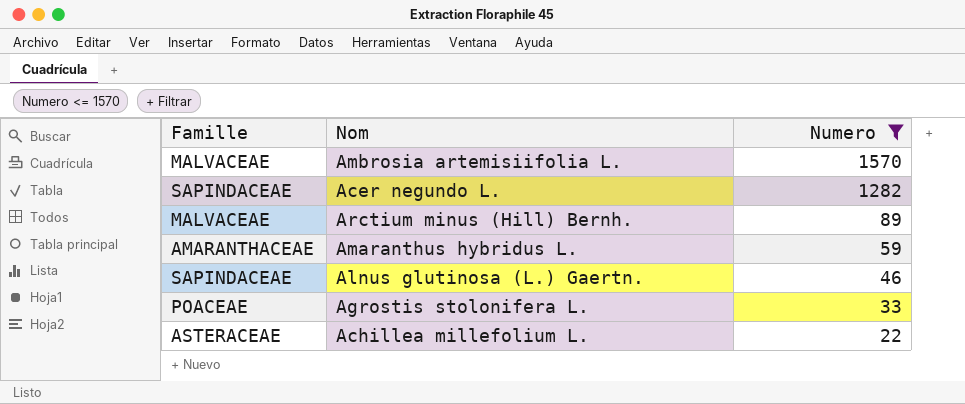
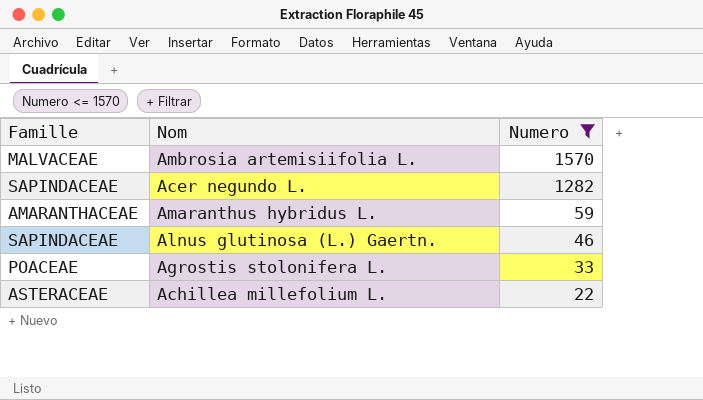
row Arctium minus (Hill) Bernh.: MALVACEAE | 89 -> none

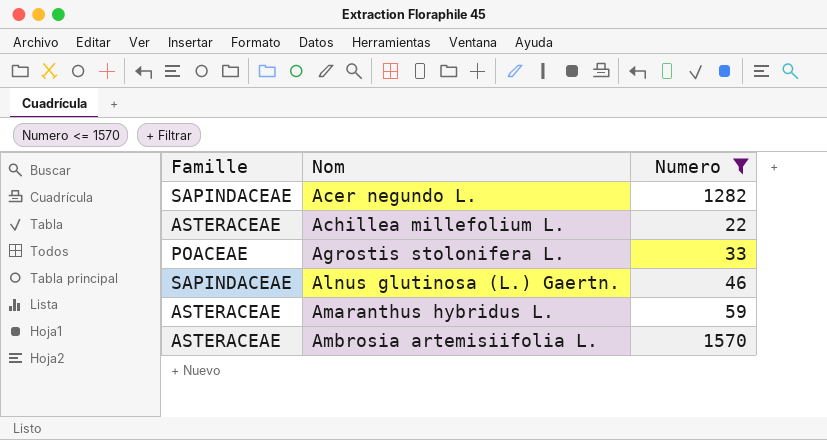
row order: Numero descending -> Nom ascending
Amaranthus hybridus L. | Famille: AMARANTHACEAE -> ASTERACEAE
Ambrosia artemisiifolia L. | Famille: MALVACEAE -> ASTERACEAE

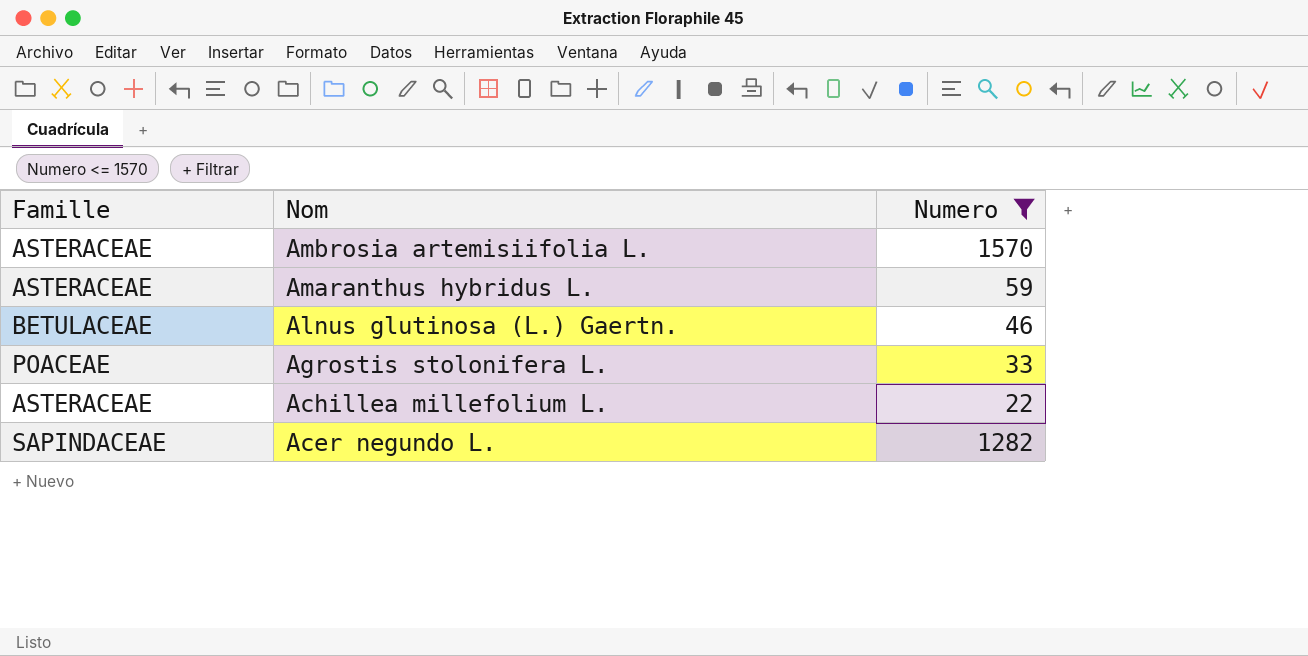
row order: Nom ascending -> Nom descending
Alnus glutinosa (L.) Gaertn. | Famille: SAPINDACEAE -> BETULACEAE

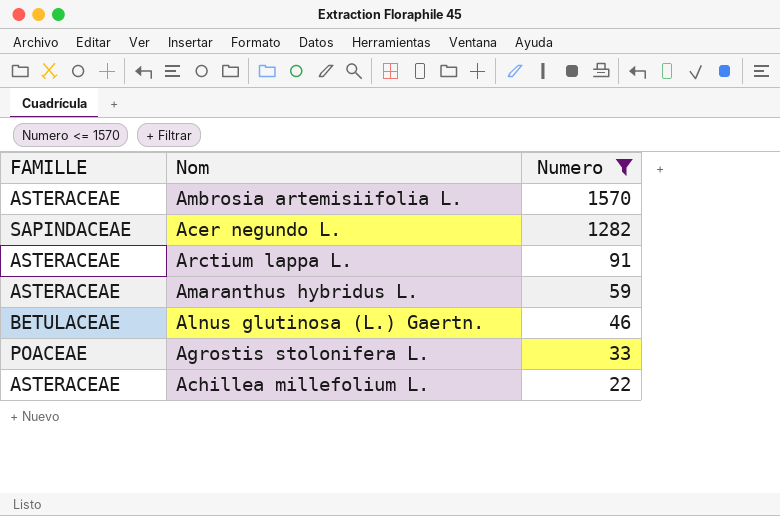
row order: Nom descending -> Numero descending
column name: Famille -> FAMILLE
row Arctium lappa L.: none -> ASTERACEAE | 91

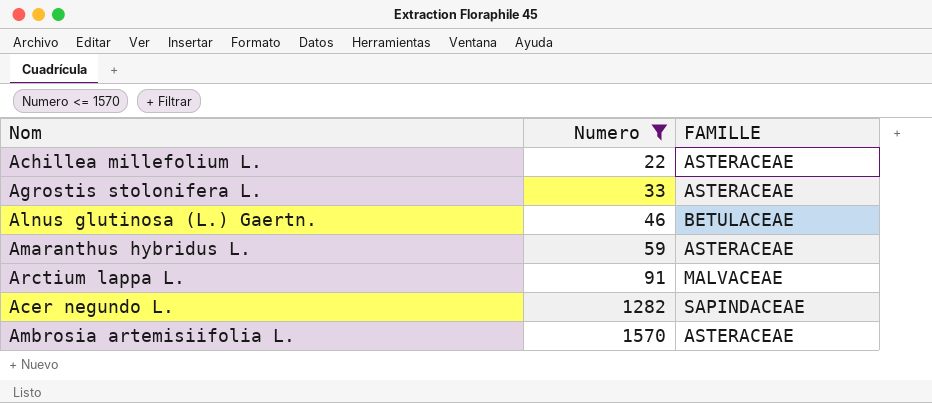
row order: Numero descending -> Numero ascending
column FAMILLE | position: 1 -> 3
Agrostis stolonifera L. | FAMILLE: POACEAE -> ASTERACEAE
Arctium lappa L. | FAMILLE: ASTERACEAE -> MALVACEAE

